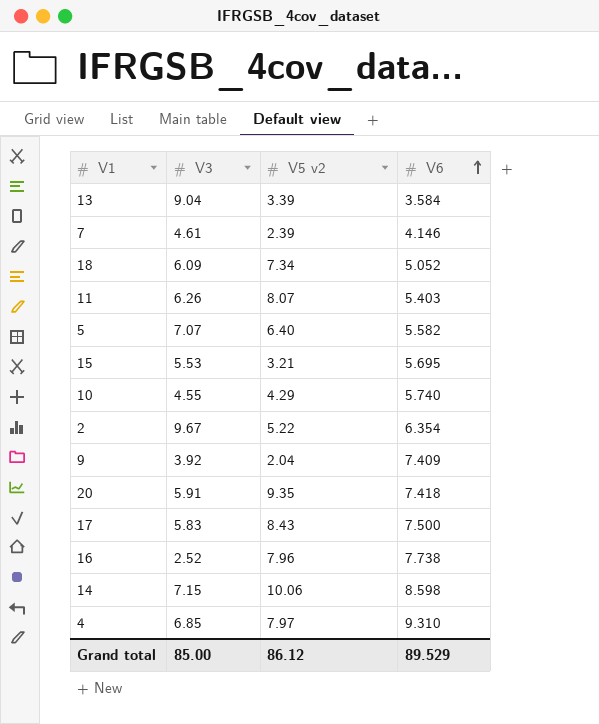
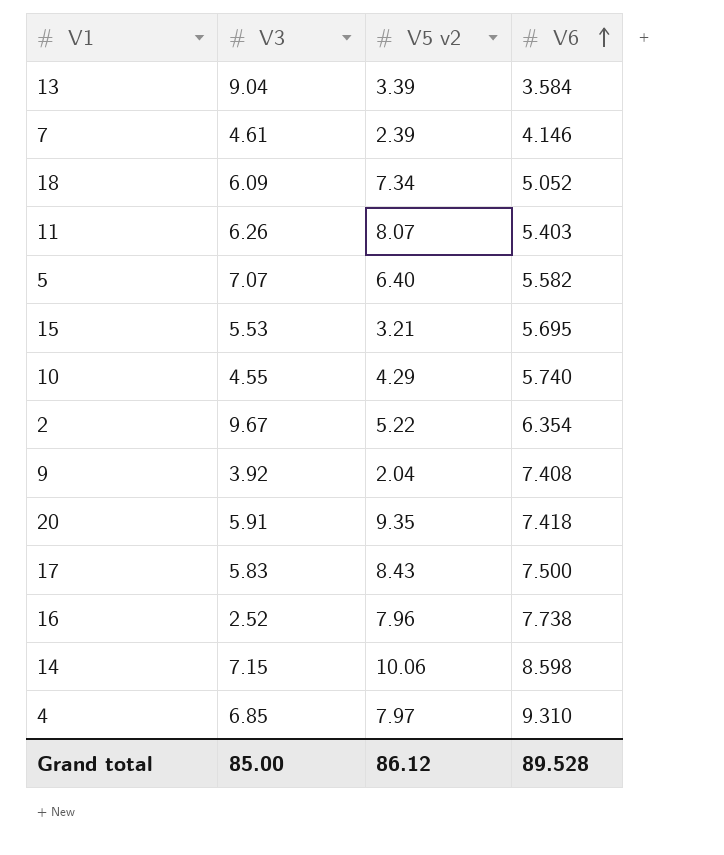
9 | V6: 7.409 -> 7.408
Grand total | V6: 89.529 -> 89.528

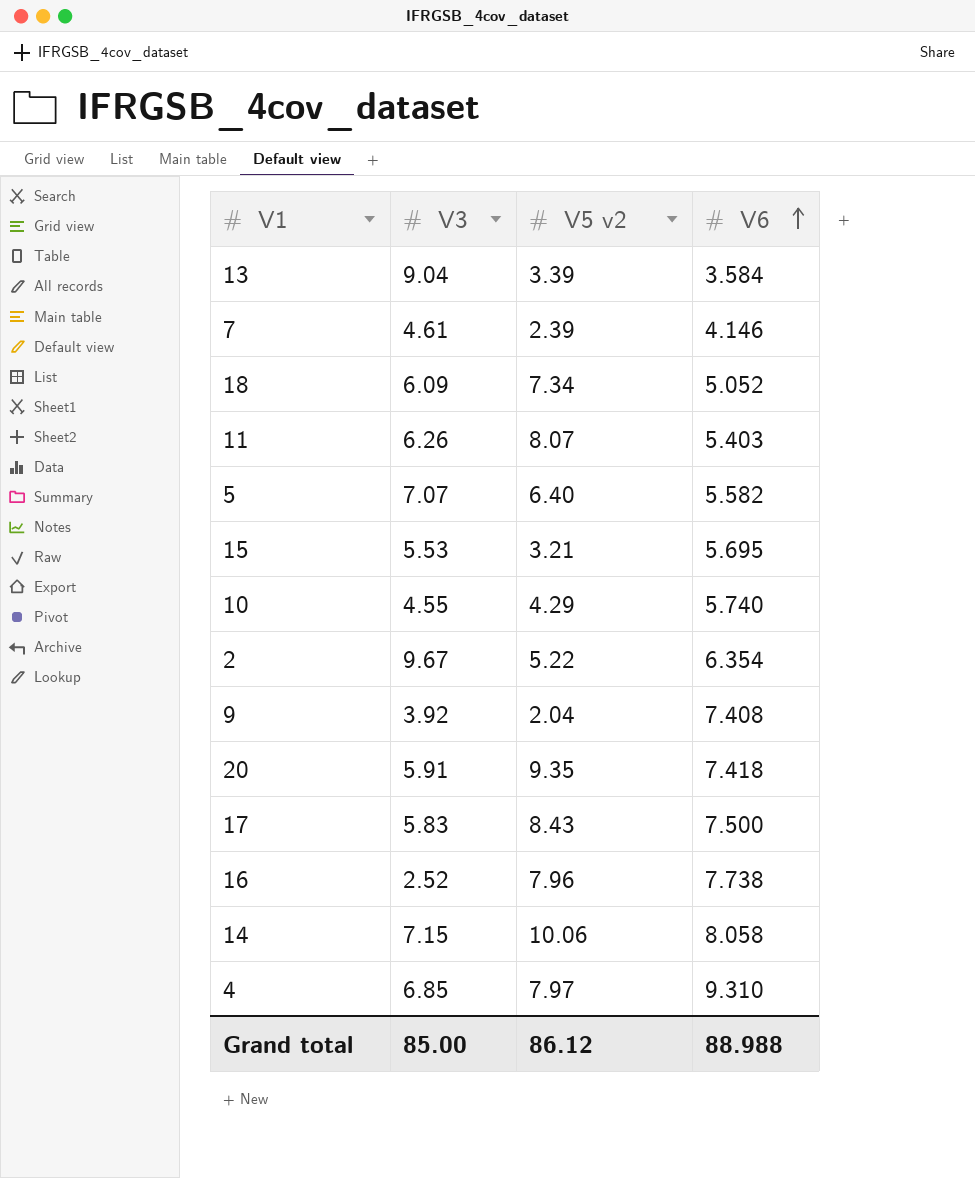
14 | V6: 8.598 -> 8.058
Grand total | V6: 89.528 -> 88.988

